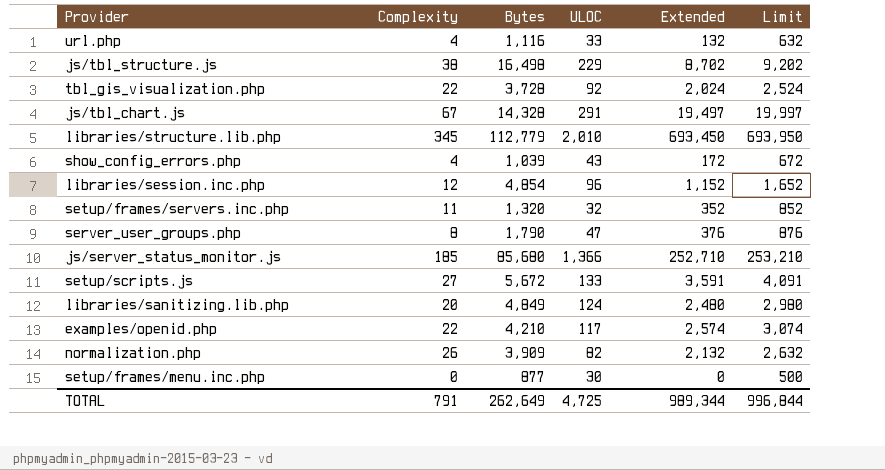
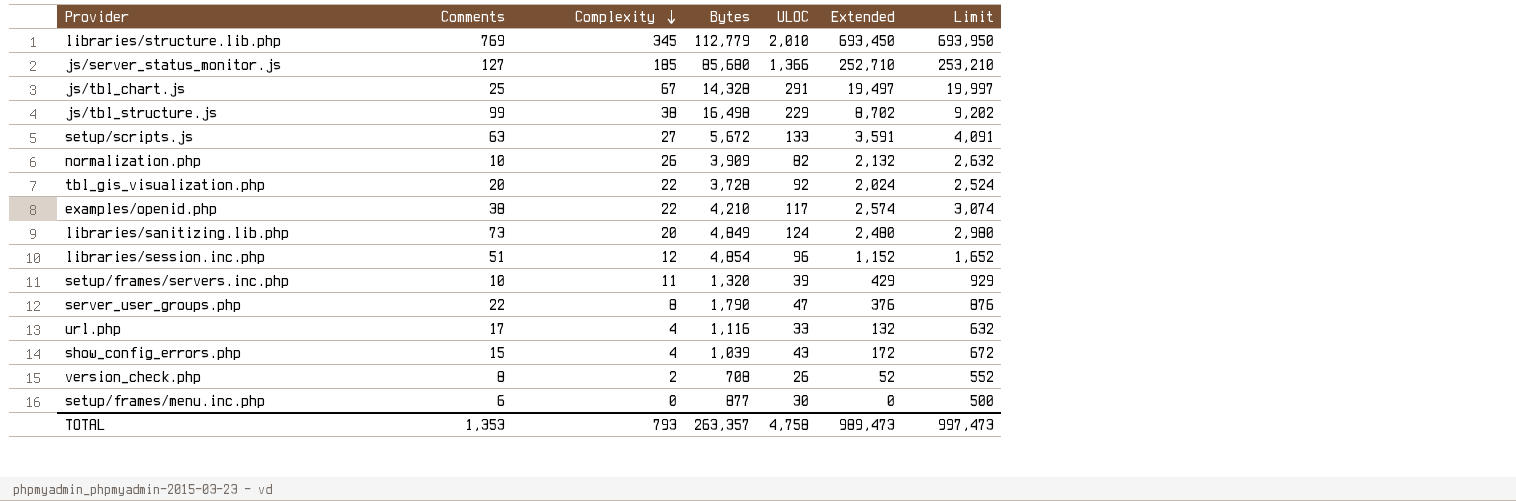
row order: none -> Complexity descending
column Comments | position: none -> 2
setup/frames/servers.inc.php | ULOC: 32 -> 39
setup/frames/servers.inc.php | Extended: 352 -> 429
setup/frames/servers.inc.php | Limit: 852 -> 929
row version_check.php: none -> 8 | 2 | 708 | 26 | 52 | 552
TOTAL | Complexity: 791 -> 793
TOTAL | Bytes: 262,649 -> 263,357
TOTAL | ULOC: 4,725 -> 4,758
TOTAL | Extended: 989,344 -> 989,473
TOTAL | Limit: 996,844 -> 997,473

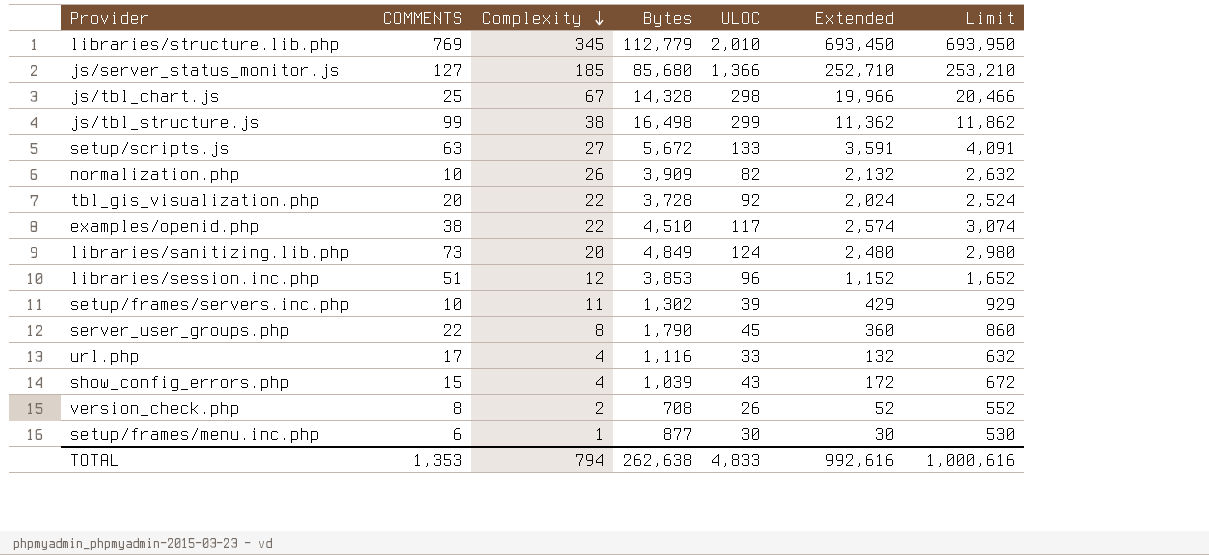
column name: Comments -> COMMENTS
js/tbl_chart.js | ULOC: 291 -> 298
js/tbl_chart.js | Extended: 19,497 -> 19,966
js/tbl_chart.js | Limit: 19,997 -> 20,466
js/tbl_structure.js | ULOC: 229 -> 299
js/tbl_structure.js | Extended: 8,702 -> 11,362
js/tbl_structure.js | Limit: 9,202 -> 11,862
examples/openid.php | Bytes: 4,210 -> 4,510
libraries/session.inc.php | Bytes: 4,854 -> 3,853
setup/frames/servers.inc.php | Bytes: 1,320 -> 1,302
server_user_groups.php | ULOC: 47 -> 45
server_user_groups.php | Extended: 376 -> 360
server_user_groups.php | Limit: 876 -> 860
setup/frames/menu.inc.php | Complexity: 0 -> 1
setup/frames/menu.inc.php | Extended: 0 -> 30
setup/frames/menu.inc.php | Limit: 500 -> 530
TOTAL | Complexity: 793 -> 794
TOTAL | Bytes: 263,357 -> 262,638
TOTAL | ULOC: 4,758 -> 4,833
TOTAL | Extended: 989,473 -> 992,616
TOTAL | Limit: 997,473 -> 1,000,616

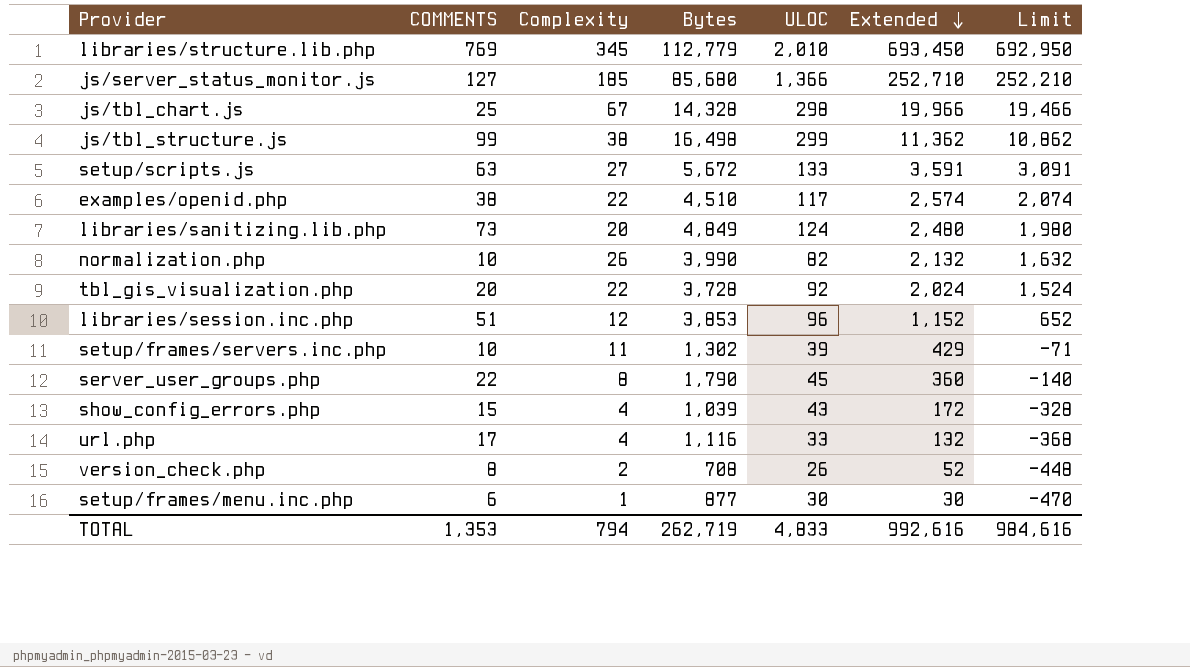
row order: Complexity descending -> Extended descending
column Limit | formula: [Extended] + 500 -> [Extended] - 500
normalization.php | Bytes: 3,909 -> 3,990
TOTAL | Bytes: 262,638 -> 262,719
TOTAL | Limit: 1,000,616 -> 984,616

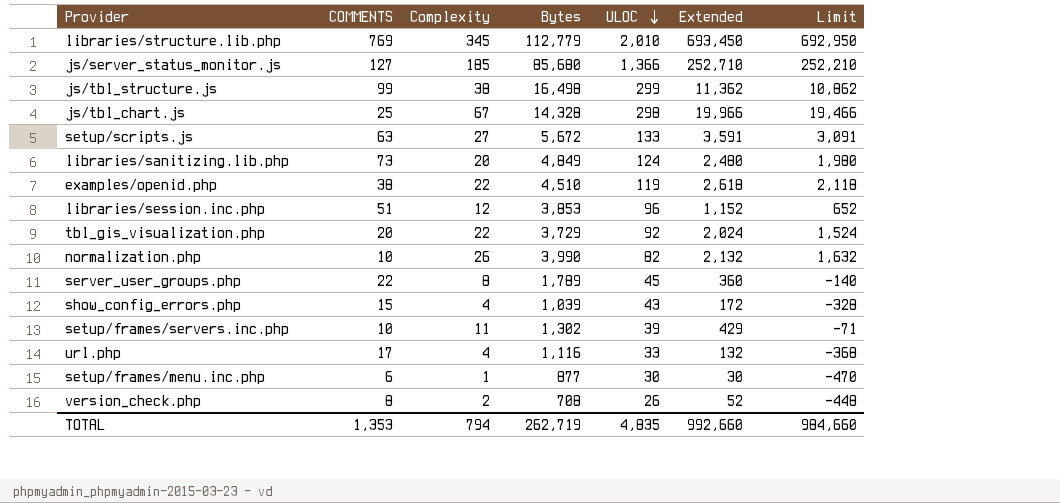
row order: Extended descending -> ULOC descending
examples/openid.php | ULOC: 117 -> 119
examples/openid.php | Extended: 2,574 -> 2,618
examples/openid.php | Limit: 2,074 -> 2,118
tbl_gis_visualization.php | Bytes: 3,728 -> 3,729
server_user_groups.php | Bytes: 1,790 -> 1,789
TOTAL | ULOC: 4,833 -> 4,835
TOTAL | Extended: 992,616 -> 992,660
TOTAL | Limit: 984,616 -> 984,660

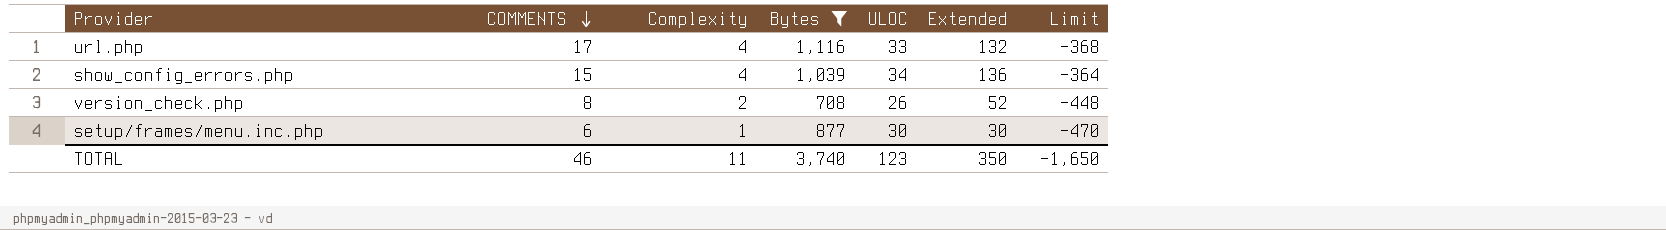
filter: none -> Bytes <= 1,116
row order: ULOC descending -> COMMENTS descending
show_config_errors.php | ULOC: 43 -> 34
show_config_errors.php | Extended: 172 -> 136
show_config_errors.php | Limit: -328 -> -364
TOTAL | COMMENTS: 1,353 -> 46
TOTAL | Complexity: 794 -> 11
TOTAL | Bytes: 262,719 -> 3,740
TOTAL | ULOC: 4,835 -> 123
TOTAL | Extended: 992,660 -> 350
TOTAL | Limit: 984,660 -> -1,650

